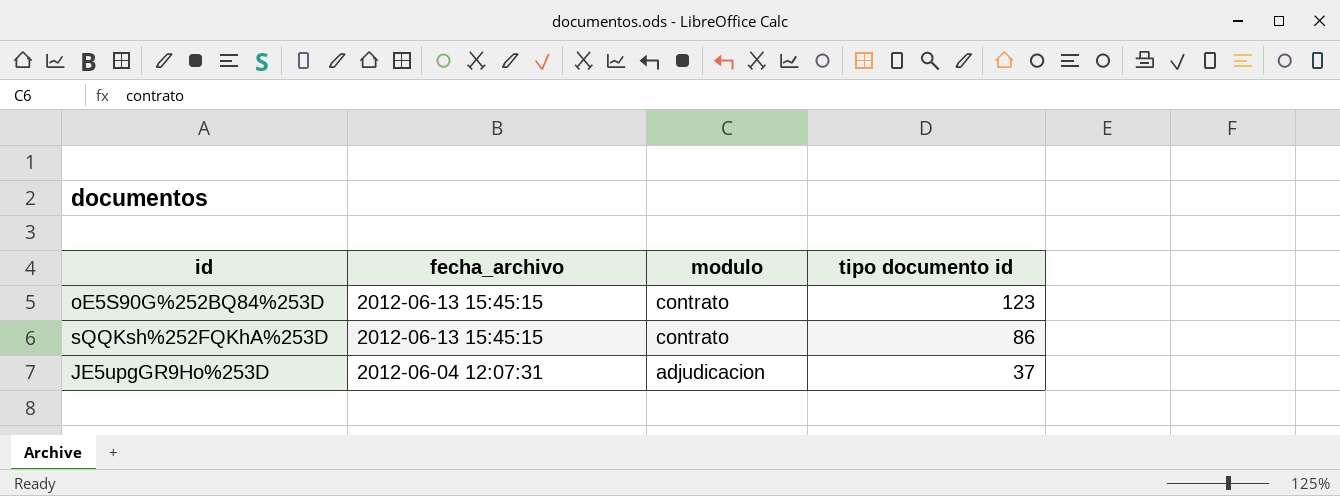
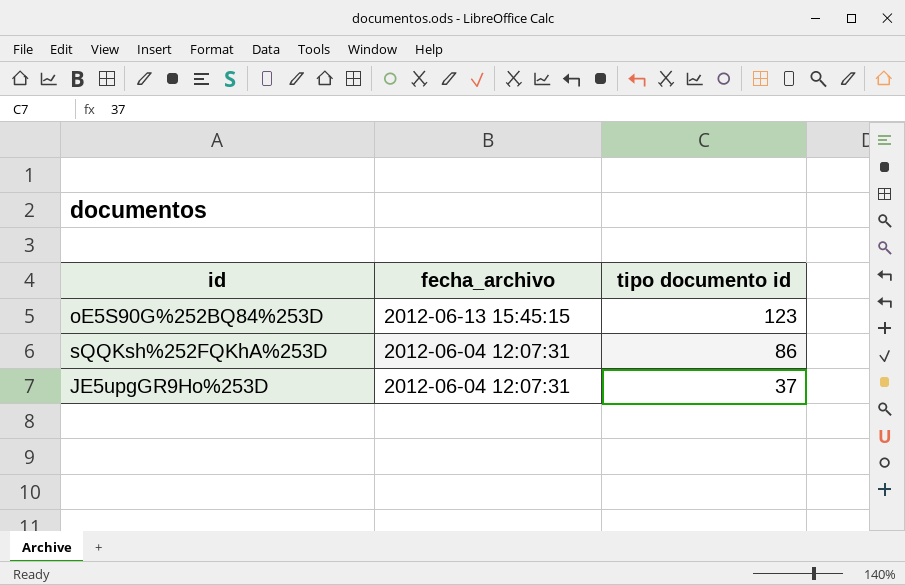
column modulo | position: 3 -> none
sQQKsh%252FQKhA%253D | fecha_archivo: 2012-06-13 15:45:15 -> 2012-06-04 12:07:31

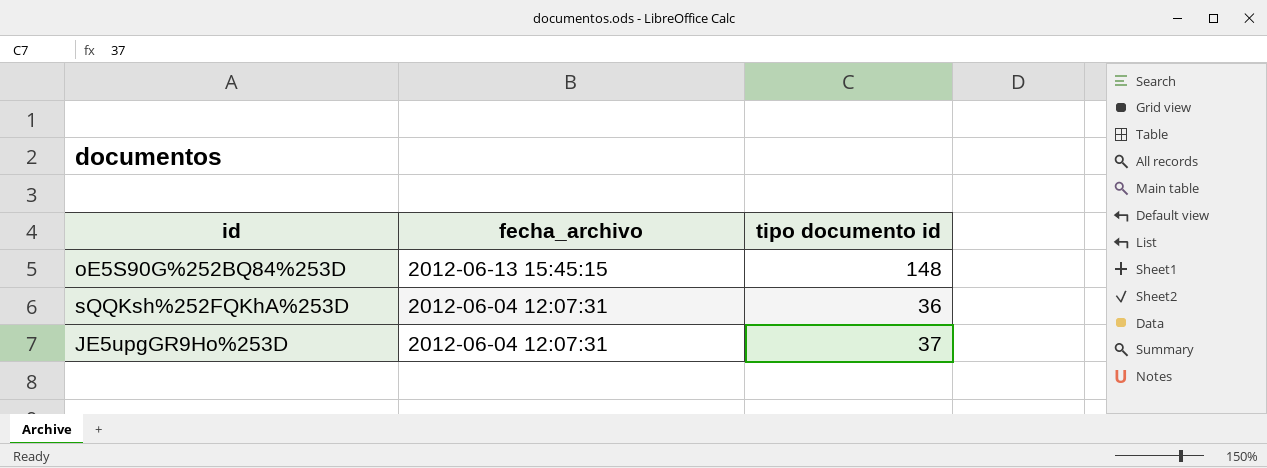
oE5S90G%252BQ84%253D | tipo documento id: 123 -> 148
sQQKsh%252FQKhA%253D | tipo documento id: 86 -> 36

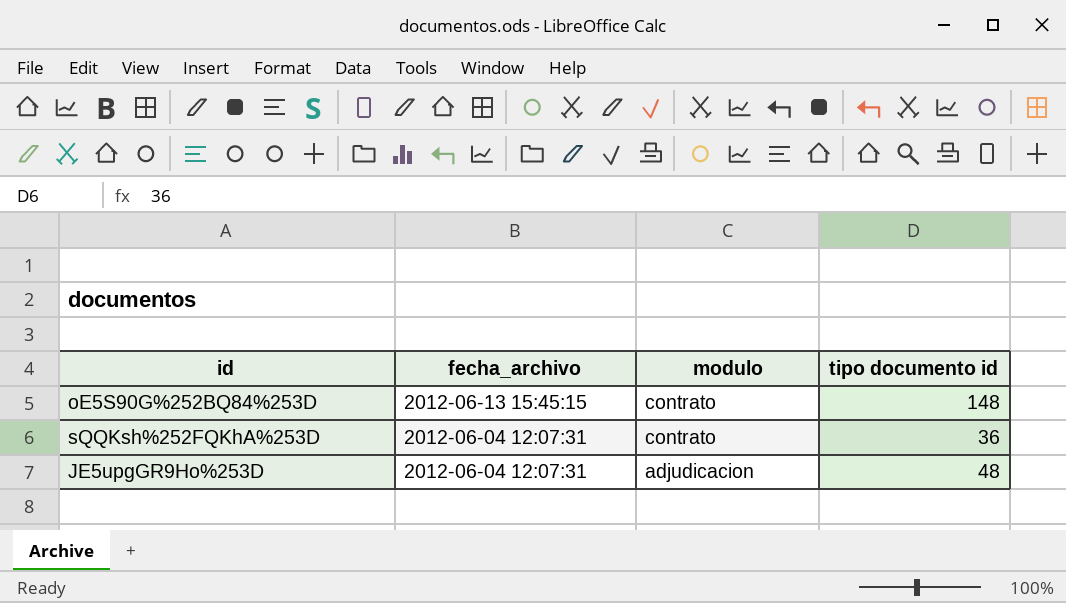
column modulo | position: none -> 3
JE5upgGR9Ho%253D | tipo documento id: 37 -> 48

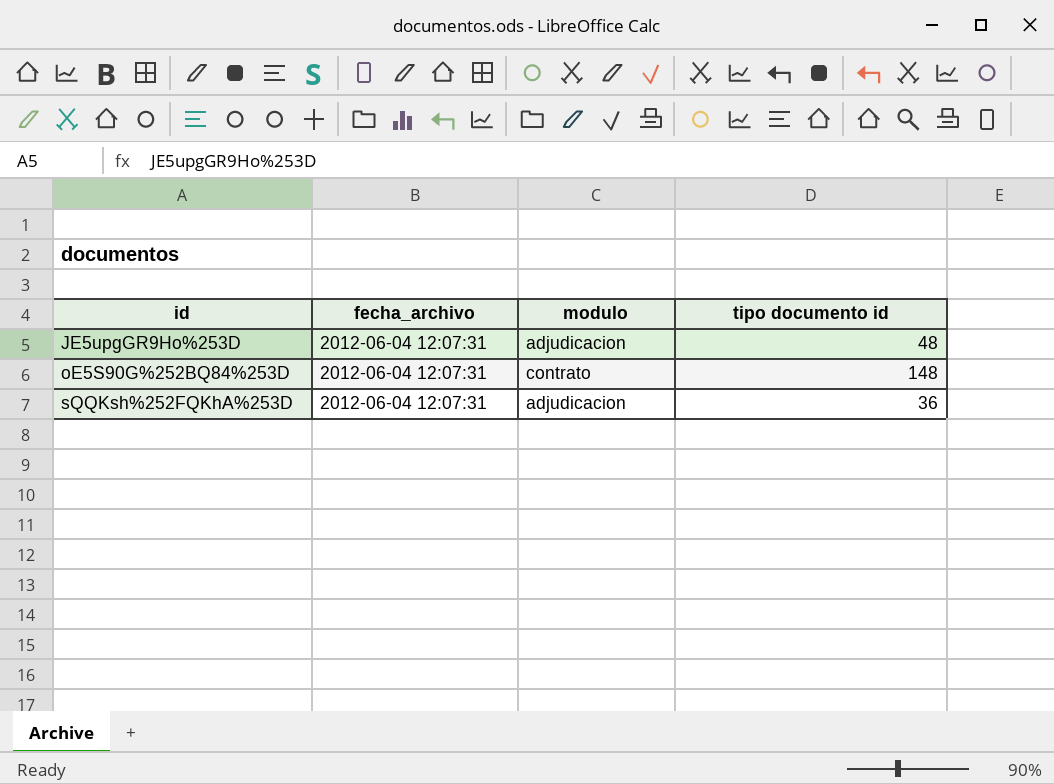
row order: fecha_archivo descending -> id ascending
oE5S90G%252BQ84%253D | fecha_archivo: 2012-06-13 15:45:15 -> 2012-06-04 12:07:31
sQQKsh%252FQKhA%253D | modulo: contrato -> adjudicacion

